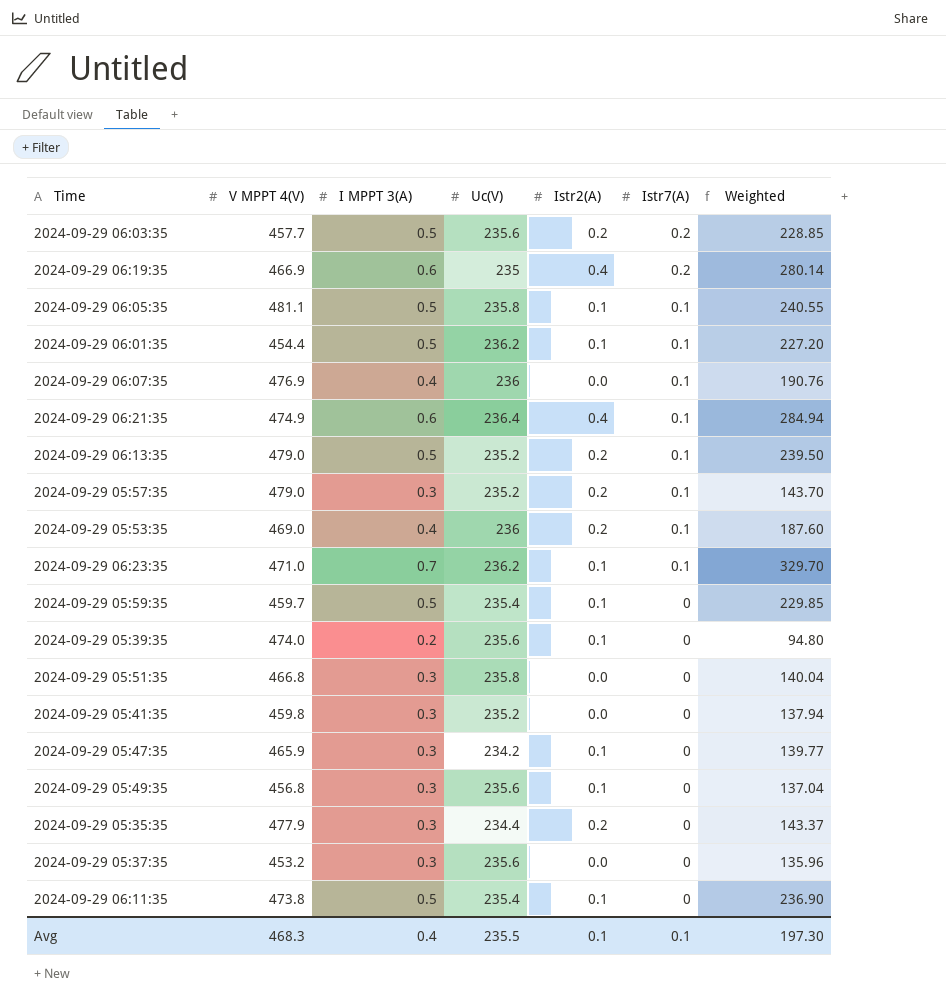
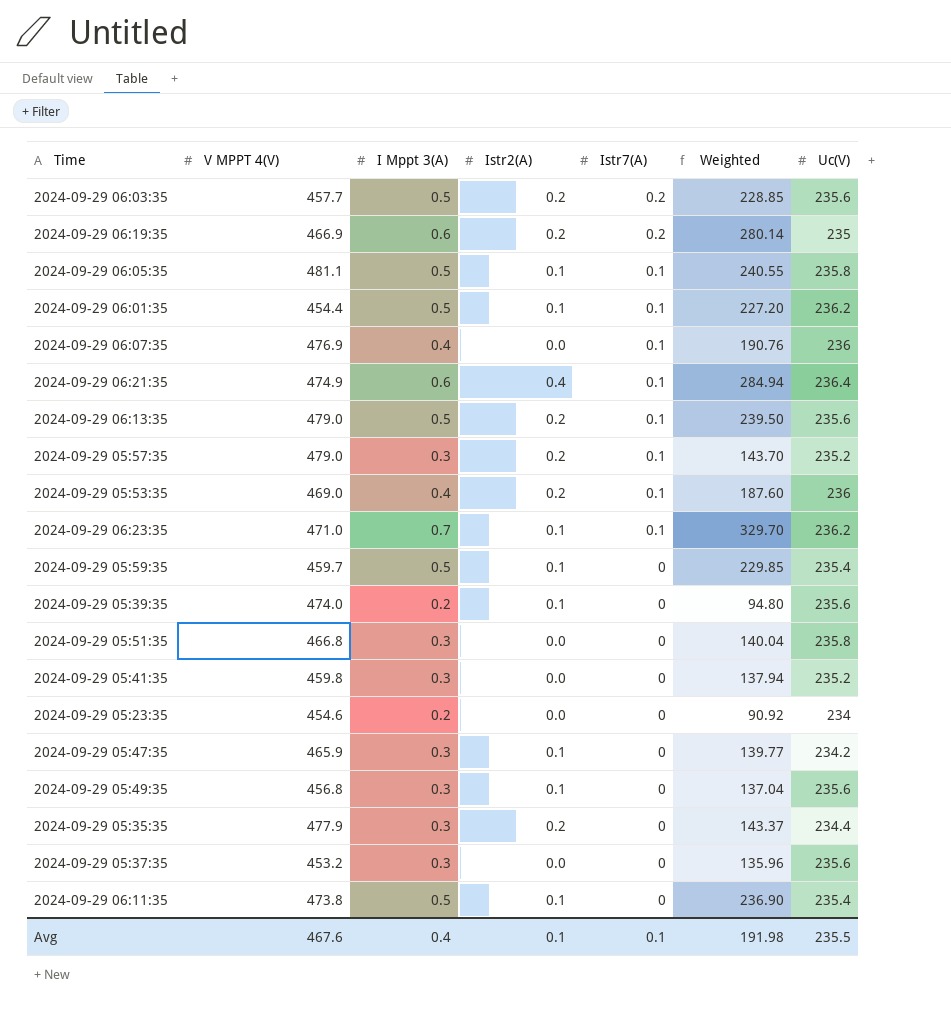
column name: I MPPT 3(A) -> I Mppt 3(A)
column Uc(V) | position: 4 -> 7
2024-09-29 06:19:35 | Istr2(A): 0.4 -> 0.2
2024-09-29 06:13:35 | Uc(V): 235.2 -> 235.6
row 2024-09-29 05:23:35: none -> 454.6 | 0.2 | 0.0 | 0 | 90.92 | 234
Avg | V MPPT 4(V): 468.3 -> 467.6
Avg | Weighted: 197.30 -> 191.98

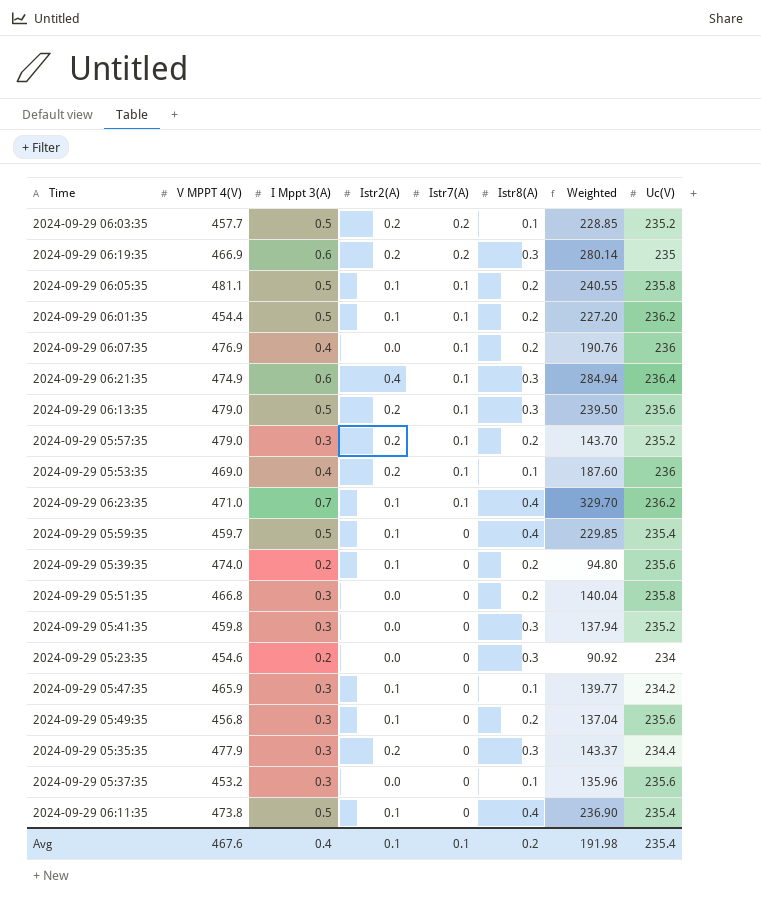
column Istr8(A) | position: none -> 6
2024-09-29 06:03:35 | Uc(V): 235.6 -> 235.2
Avg | Uc(V): 235.5 -> 235.4

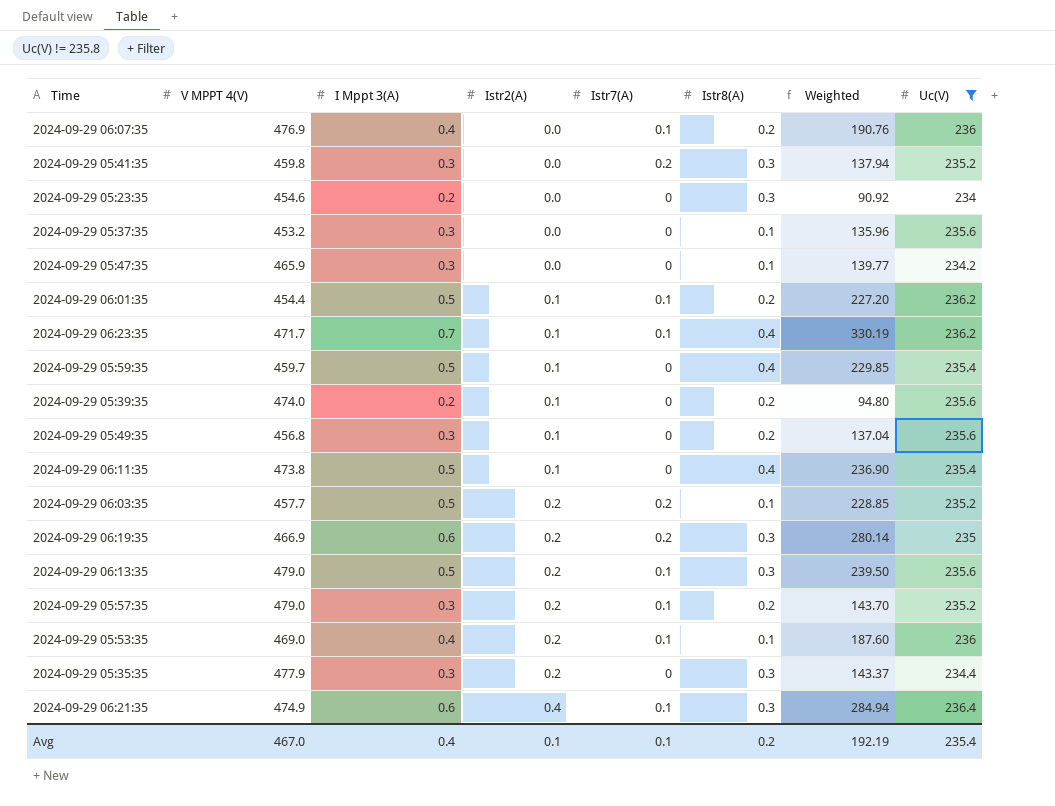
filter: none -> Uc(V) != 235.8
row order: Istr7(A) descending -> Istr2(A) ascending
2024-09-29 05:41:35 | Istr7(A): 0 -> 0.2
2024-09-29 05:47:35 | Istr2(A): 0.1 -> 0.0
2024-09-29 06:23:35 | V MPPT 4(V): 471.0 -> 471.7
2024-09-29 06:23:35 | Weighted: 329.70 -> 330.19
Avg | V MPPT 4(V): 467.6 -> 467.0
Avg | Weighted: 191.98 -> 192.19

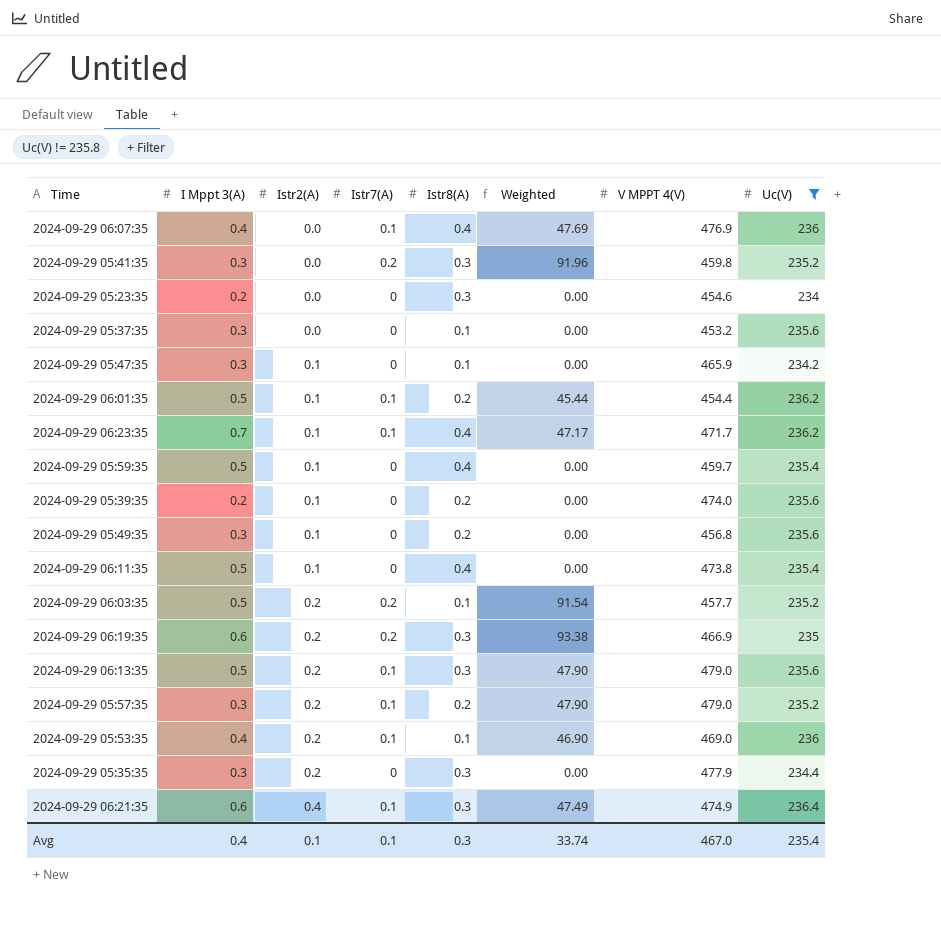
column Weighted | formula: [V MPPT 4(V)] * [I Mppt 3(A)] -> [Istr7(A)] * [V MPPT 4(V)]
column V MPPT 4(V) | position: 2 -> 7
2024-09-29 06:07:35 | Istr8(A): 0.2 -> 0.4
2024-09-29 05:47:35 | Istr2(A): 0.0 -> 0.1
Avg | Istr8(A): 0.2 -> 0.3
Avg | Weighted: 192.19 -> 33.74

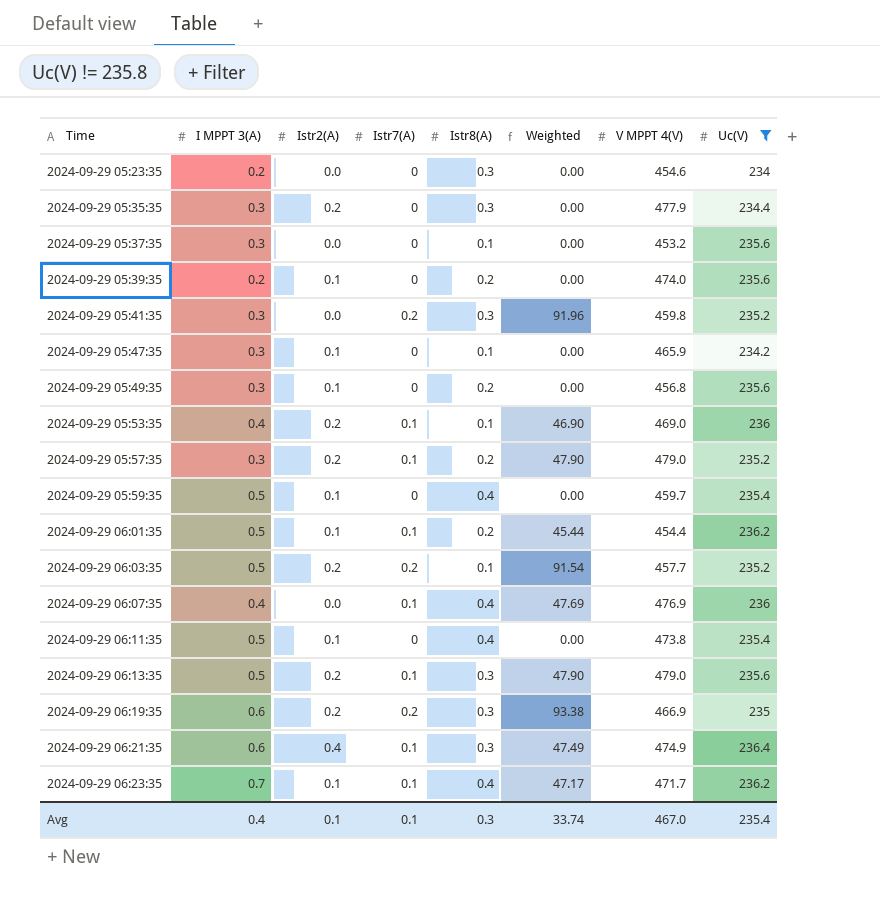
row order: Istr2(A) ascending -> Time ascending
column name: I Mppt 3(A) -> I MPPT 3(A)

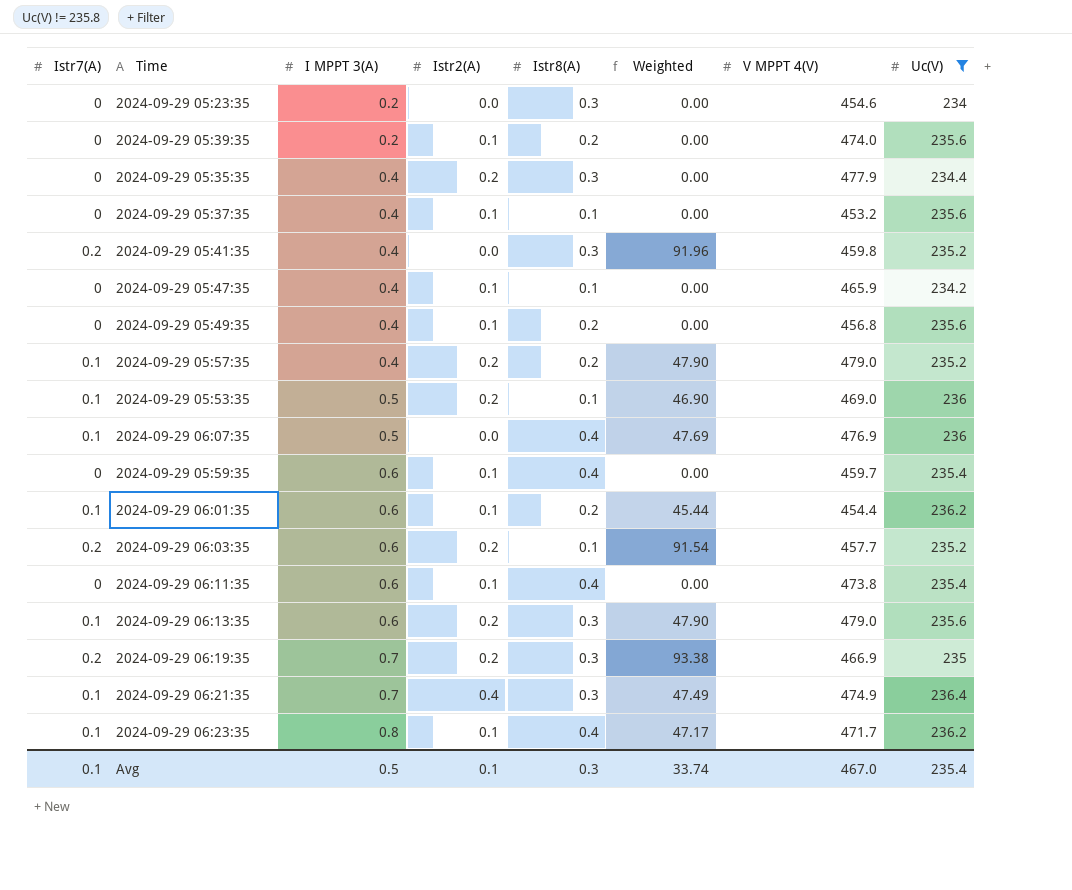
row order: Time ascending -> I MPPT 3(A) ascending
column Istr7(A) | position: 4 -> 1
2024-09-29 05:35:35 | I MPPT 3(A): 0.3 -> 0.4
2024-09-29 05:37:35 | I MPPT 3(A): 0.3 -> 0.4
2024-09-29 05:37:35 | Istr2(A): 0.0 -> 0.1
2024-09-29 05:41:35 | I MPPT 3(A): 0.3 -> 0.4
2024-09-29 05:47:35 | I MPPT 3(A): 0.3 -> 0.4
2024-09-29 05:49:35 | I MPPT 3(A): 0.3 -> 0.4
2024-09-29 05:57:35 | I MPPT 3(A): 0.3 -> 0.4
2024-09-29 05:53:35 | I MPPT 3(A): 0.4 -> 0.5
2024-09-29 06:07:35 | I MPPT 3(A): 0.4 -> 0.5
2024-09-29 05:59:35 | I MPPT 3(A): 0.5 -> 0.6
2024-09-29 06:01:35 | I MPPT 3(A): 0.5 -> 0.6
2024-09-29 06:03:35 | I MPPT 3(A): 0.5 -> 0.6
2024-09-29 06:11:35 | I MPPT 3(A): 0.5 -> 0.6
2024-09-29 06:13:35 | I MPPT 3(A): 0.5 -> 0.6
2024-09-29 06:19:35 | I MPPT 3(A): 0.6 -> 0.7
2024-09-29 06:21:35 | I MPPT 3(A): 0.6 -> 0.7
2024-09-29 06:23:35 | I MPPT 3(A): 0.7 -> 0.8
Avg | I MPPT 3(A): 0.4 -> 0.5

